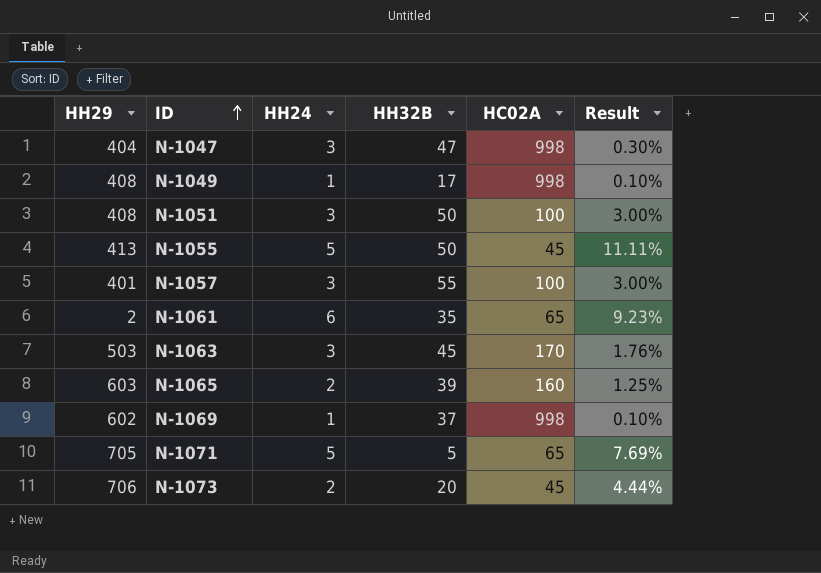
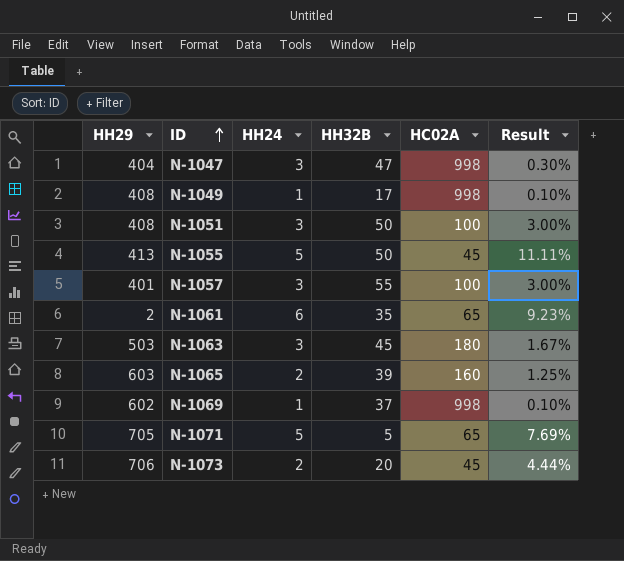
N-1063 | HC02A: 170 -> 180
N-1063 | Result: 1.76% -> 1.67%

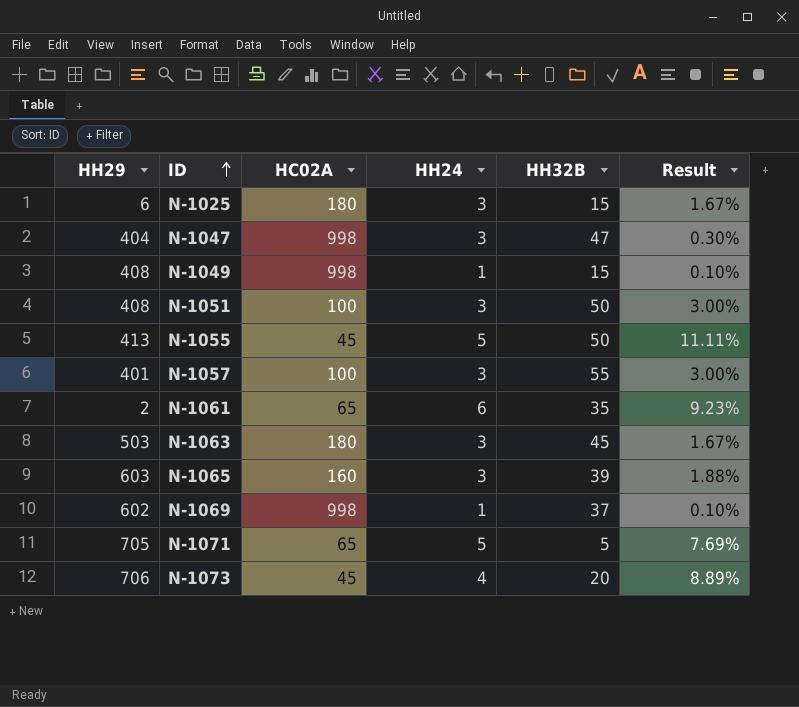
column HC02A | position: 5 -> 3
row N-1025: none -> 6 | 180 | 3 | 15 | 1.67%
N-1049 | HH32B: 17 -> 15
N-1065 | HH24: 2 -> 3
N-1065 | Result: 1.25% -> 1.88%
N-1073 | HH24: 2 -> 4
N-1073 | Result: 4.44% -> 8.89%

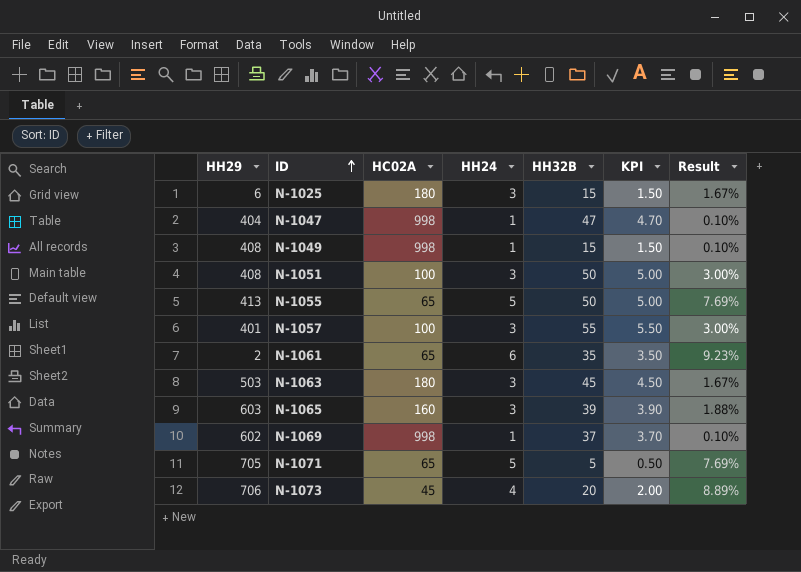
column KPI | formula: none -> [HH32B] * 0.1
N-1047 | HH24: 3 -> 1
N-1047 | Result: 0.30% -> 0.10%
N-1055 | HC02A: 45 -> 65
N-1055 | Result: 11.11% -> 7.69%

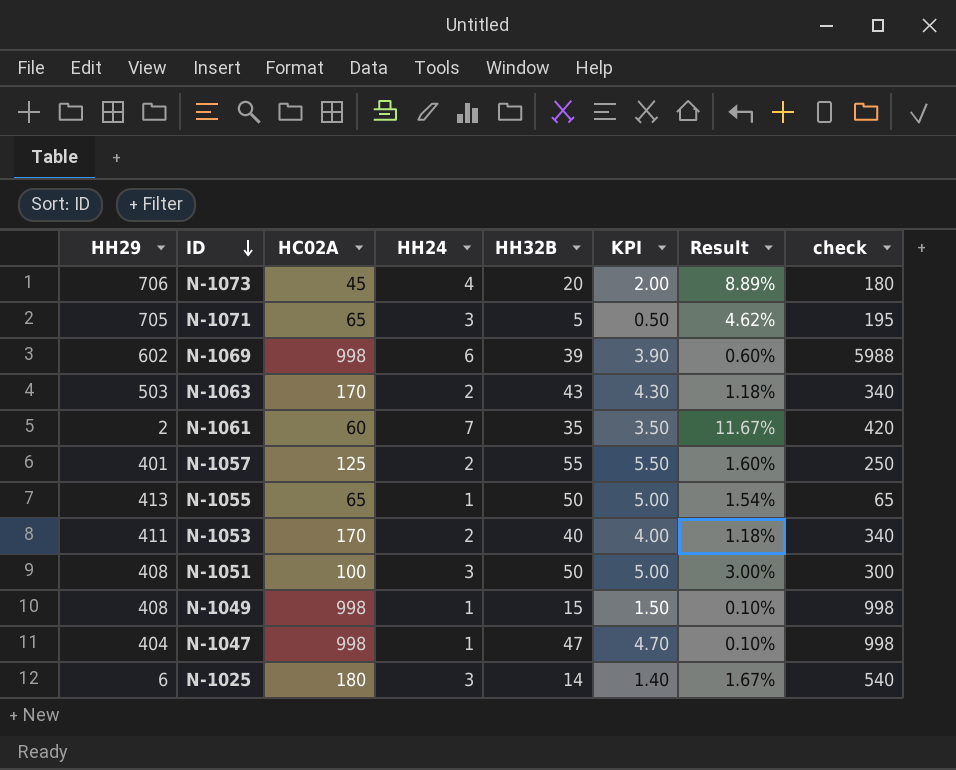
row order: ID ascending -> ID descending
column check | formula: none -> [HC02A] * [HH24]
row N-1065: 603 | 160 | 3 | 39 | 3.90 | 1.88% -> none
N-1071 | HH24: 5 -> 3
N-1071 | Result: 7.69% -> 4.62%
N-1069 | HH24: 1 -> 6
N-1069 | HH32B: 37 -> 39
N-1069 | KPI: 3.70 -> 3.90
N-1069 | Result: 0.10% -> 0.60%
N-1063 | HC02A: 180 -> 170
N-1063 | HH24: 3 -> 2
N-1063 | HH32B: 45 -> 43
N-1063 | KPI: 4.50 -> 4.30
N-1063 | Result: 1.67% -> 1.18%
N-1061 | HC02A: 65 -> 60
N-1061 | HH24: 6 -> 7
N-1061 | Result: 9.23% -> 11.67%
N-1057 | HC02A: 100 -> 125
N-1057 | HH24: 3 -> 2
N-1057 | Result: 3.00% -> 1.60%
N-1055 | HH24: 5 -> 1
N-1055 | Result: 7.69% -> 1.54%
row N-1053: none -> 411 | 170 | 2 | 40 | 4.00 | 1.18% | 340
N-1025 | HH32B: 15 -> 14
N-1025 | KPI: 1.50 -> 1.40

